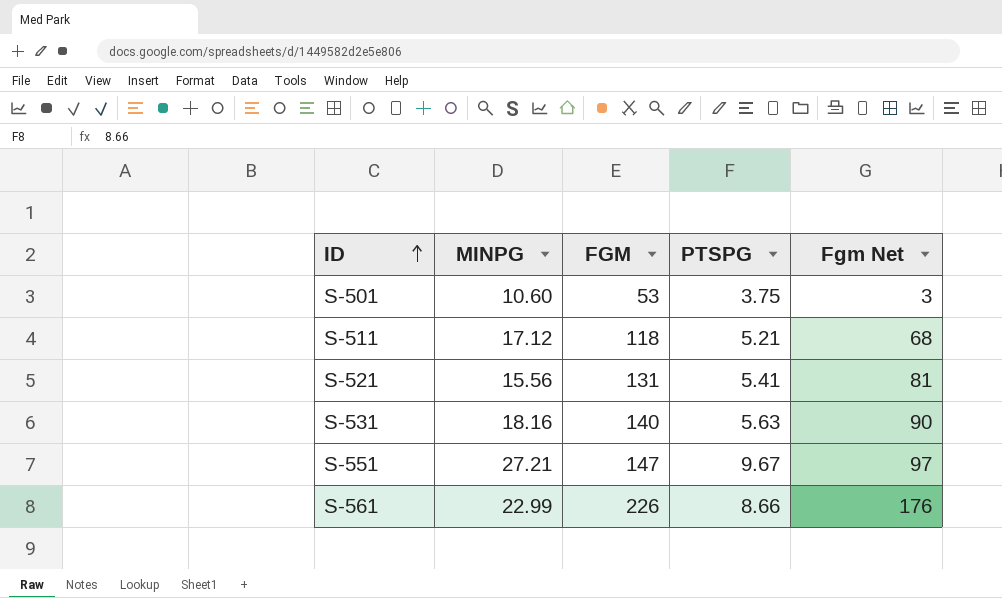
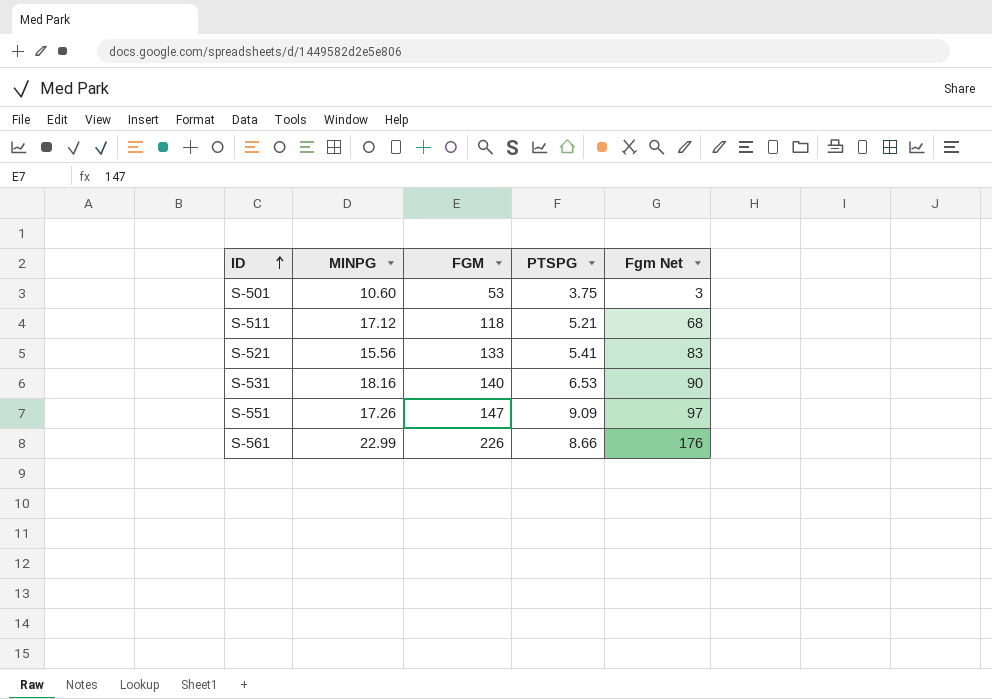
S-521 | FGM: 131 -> 133
S-521 | Fgm Net: 81 -> 83
S-531 | PTSPG: 5.63 -> 6.53
S-551 | MINPG: 27.21 -> 17.26
S-551 | PTSPG: 9.67 -> 9.09

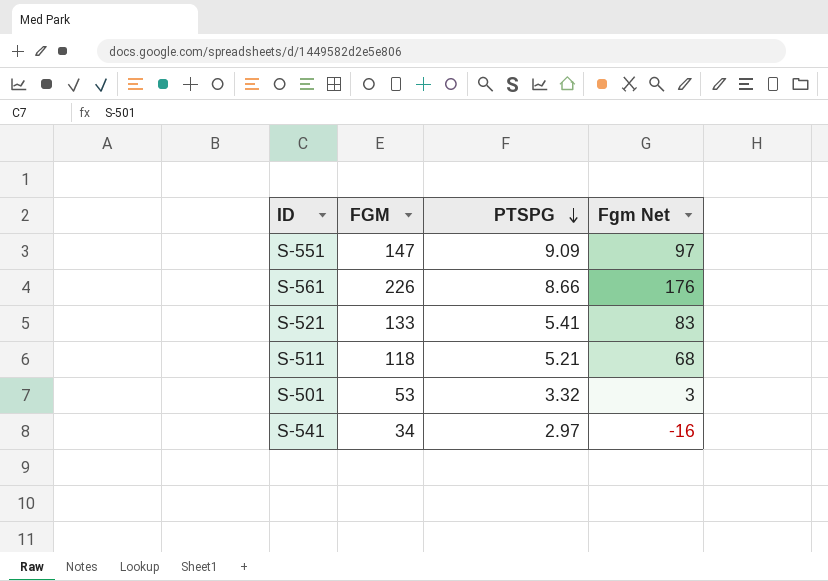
row order: ID ascending -> PTSPG descending
column MINPG | position: 2 -> none
row S-531: 18.16 | 140 | 6.53 | 90 -> none
S-501 | PTSPG: 3.75 -> 3.32
row S-541: none -> 34 | 2.97 | -16

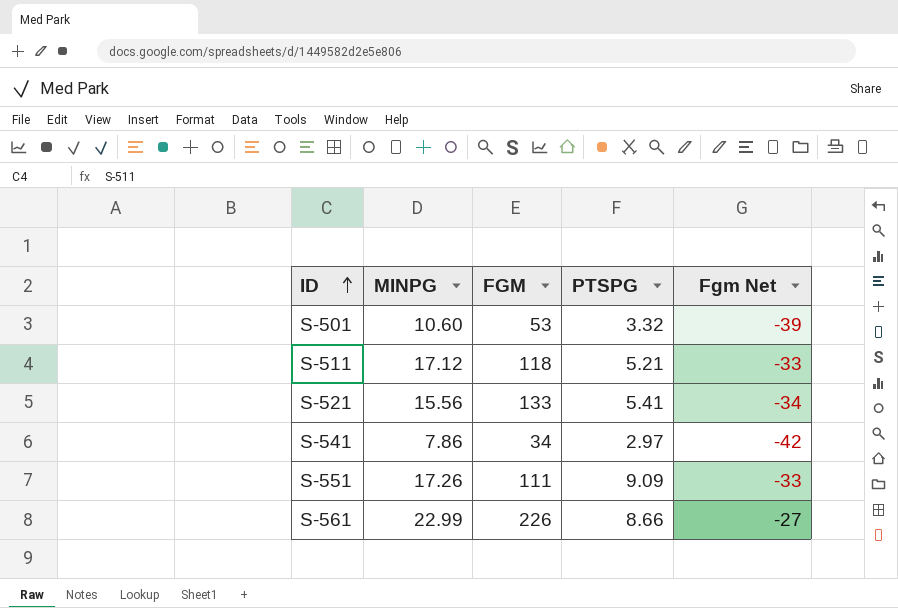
row order: PTSPG descending -> ID ascending
column MINPG | position: none -> 2
column Fgm Net | formula: [FGM] - 50 -> [MINPG] - 50
S-551 | FGM: 147 -> 111

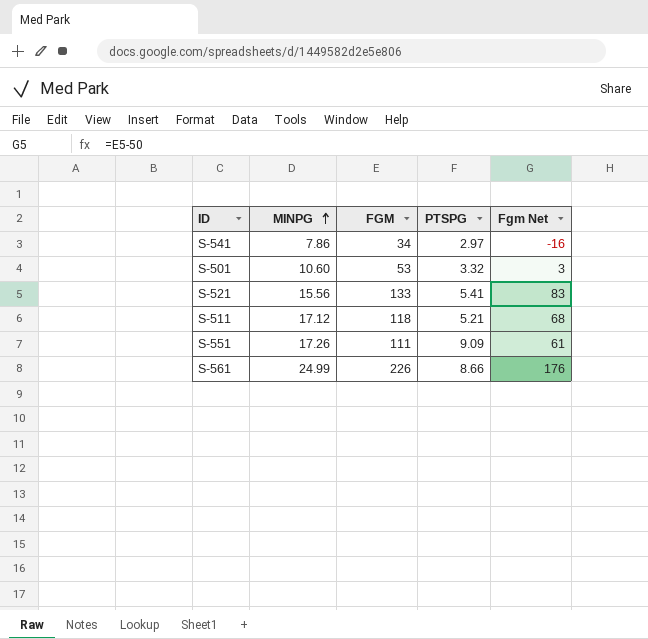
row order: ID ascending -> MINPG ascending
column Fgm Net | formula: [MINPG] - 50 -> [FGM] - 50
S-561 | MINPG: 22.99 -> 24.99

